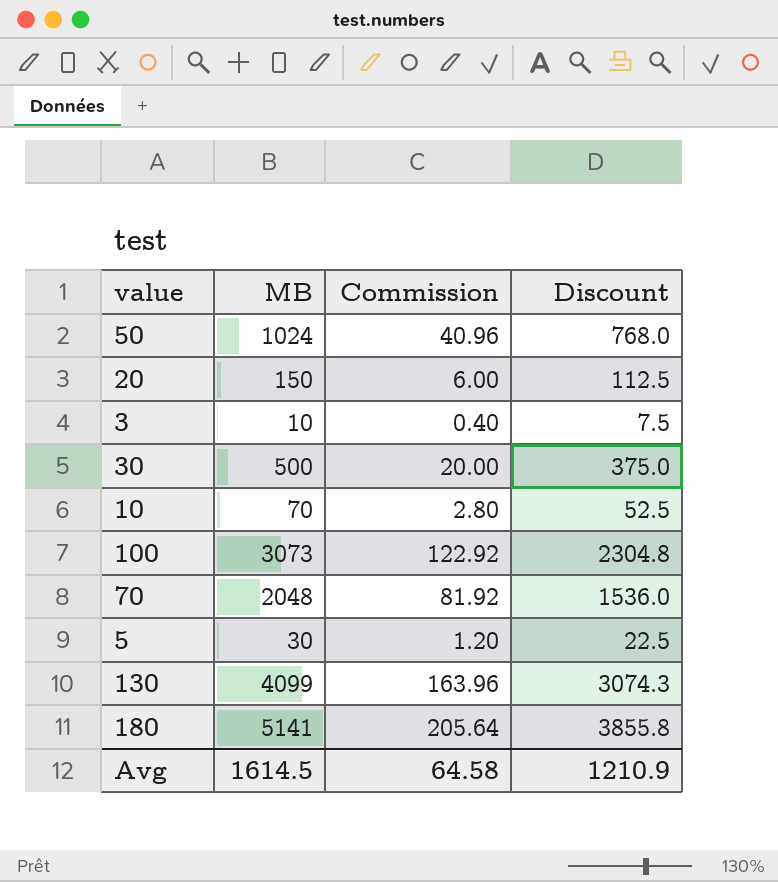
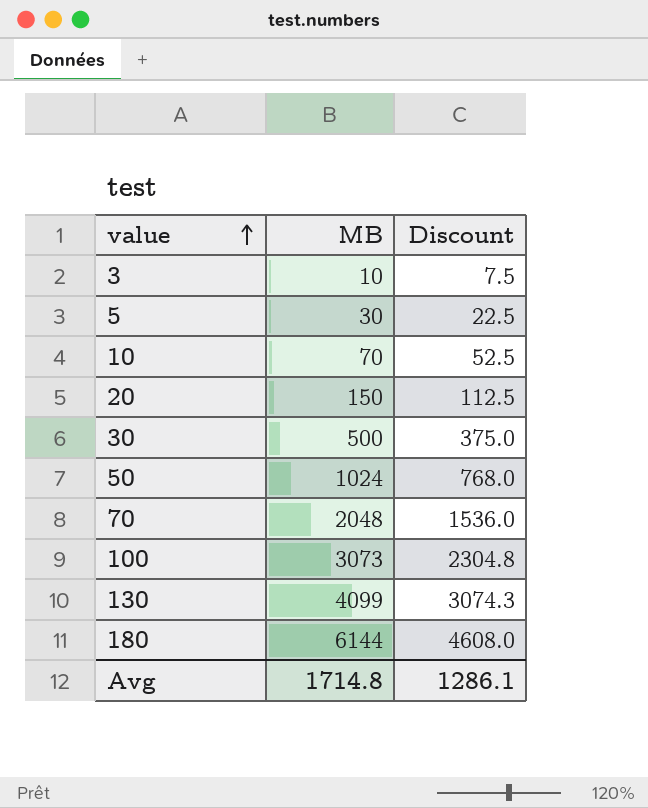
row order: none -> value ascending
column Commission | formula: [MB] * 0.04 -> none
180 | MB: 5141 -> 6144
180 | Discount: 3855.8 -> 4608.0
Avg | MB: 1614.5 -> 1714.8
Avg | Discount: 1210.9 -> 1286.1

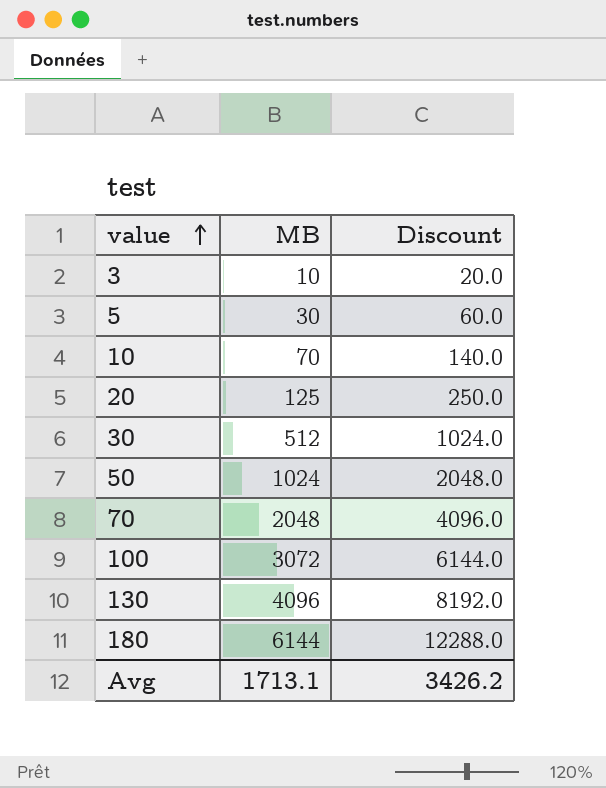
column Discount | formula: [MB] * 0.75 -> [MB] * 2
20 | MB: 150 -> 125
30 | MB: 500 -> 512
100 | MB: 3073 -> 3072
130 | MB: 4099 -> 4096
Avg | MB: 1714.8 -> 1713.1
Avg | Discount: 1286.1 -> 3426.2

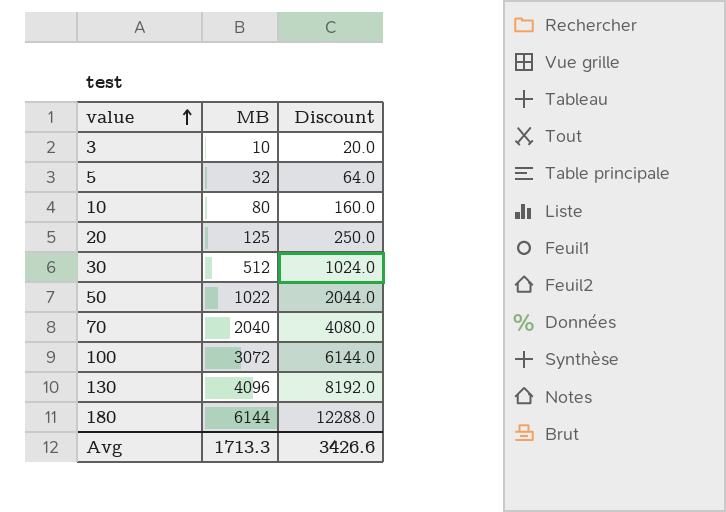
5 | MB: 30 -> 32
5 | Discount: 60.0 -> 64.0
10 | MB: 70 -> 80
10 | Discount: 140.0 -> 160.0
50 | MB: 1024 -> 1022
50 | Discount: 2048.0 -> 2044.0
70 | MB: 2048 -> 2040
70 | Discount: 4096.0 -> 4080.0
Avg | MB: 1713.1 -> 1713.3
Avg | Discount: 3426.2 -> 3426.6

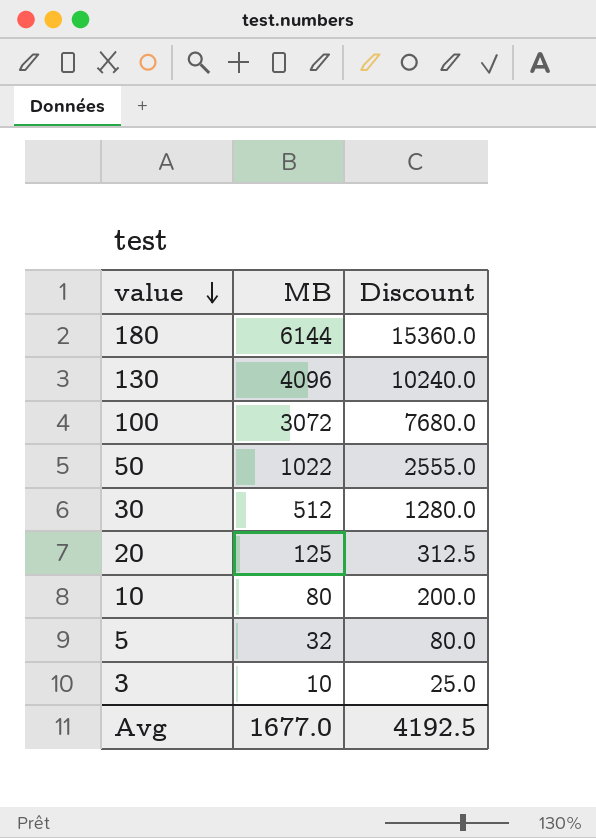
row order: value ascending -> value descending
column Discount | formula: [MB] * 2 -> [MB] * 2.5
row 70: 2040 | 4080.0 -> none
Avg | MB: 1713.3 -> 1677.0
Avg | Discount: 3426.6 -> 4192.5

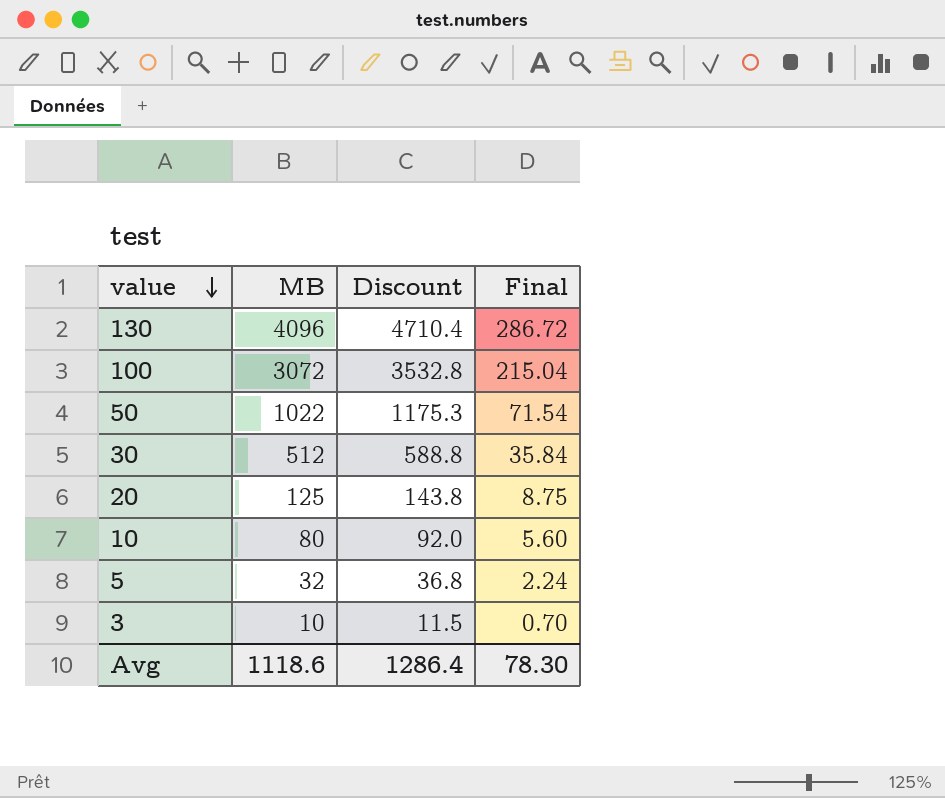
column Discount | formula: [MB] * 2.5 -> [MB] * 1.15
column Final | formula: none -> [MB] * 0.07
row 180: 6144 | 15360.0 -> none
Avg | MB: 1677.0 -> 1118.6
Avg | Discount: 4192.5 -> 1286.4

